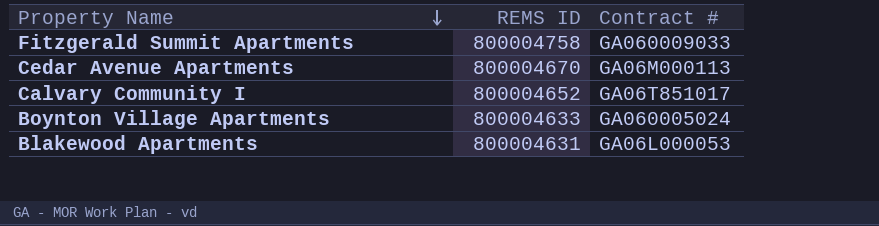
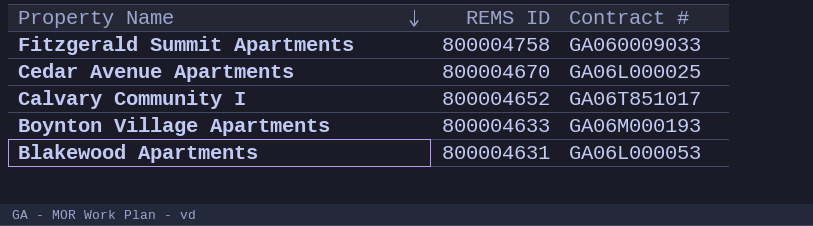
Cedar Avenue Apartments | Contract #: GA06M000113 -> GA06L000025
Boynton Village Apartments | Contract #: GA060005024 -> GA06M000193

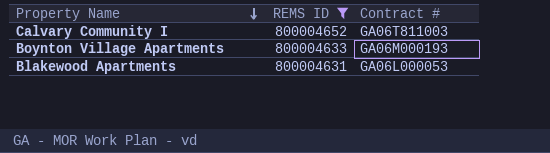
filter: none -> REMS ID <= 800004652
Calvary Community I | Contract #: GA06T851017 -> GA06T811003

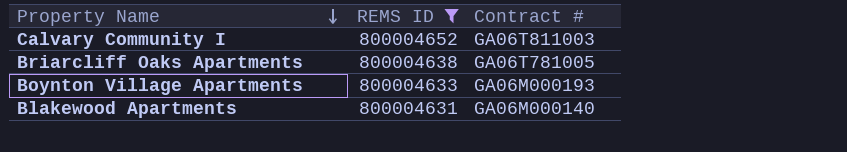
row Briarcliff Oaks Apartments: none -> 800004638 | GA06T781005
Blakewood Apartments | Contract #: GA06L000053 -> GA06M000140

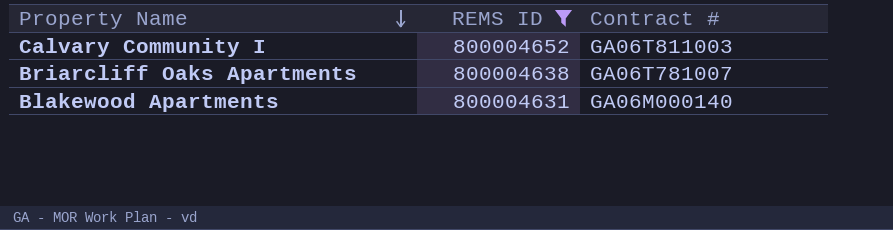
row Boynton Village Apartments: 800004633 | GA06M000193 -> none
Briarcliff Oaks Apartments | Contract #: GA06T781005 -> GA06T781007

